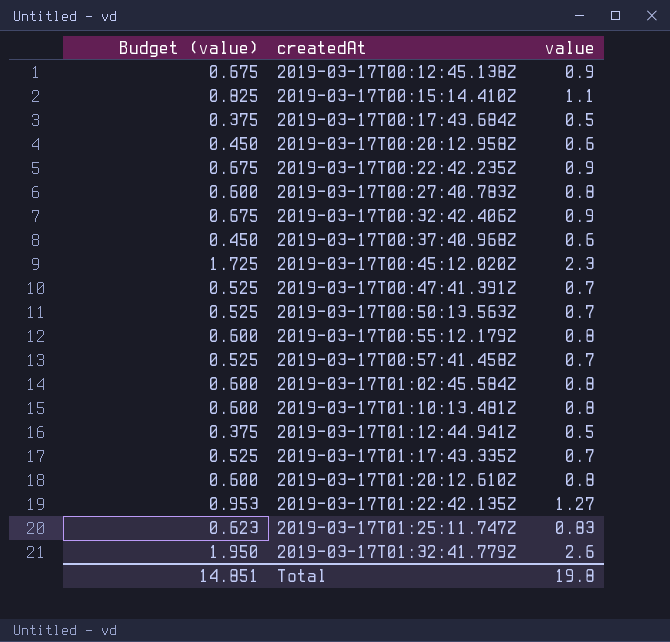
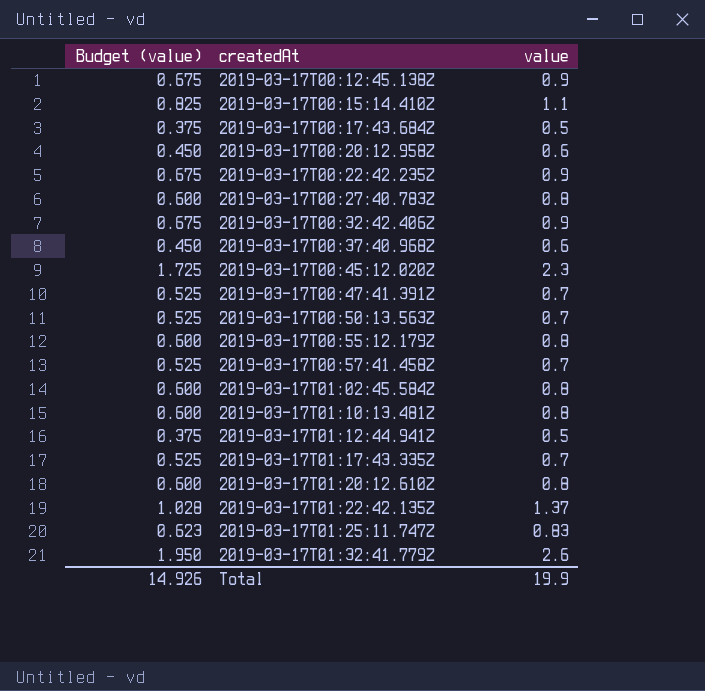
2019-03-17T01:22:42.135Z | Budget (value): 0.953 -> 1.028
2019-03-17T01:22:42.135Z | value: 1.27 -> 1.37
Total | Budget (value): 14.851 -> 14.926
Total | value: 19.8 -> 19.9

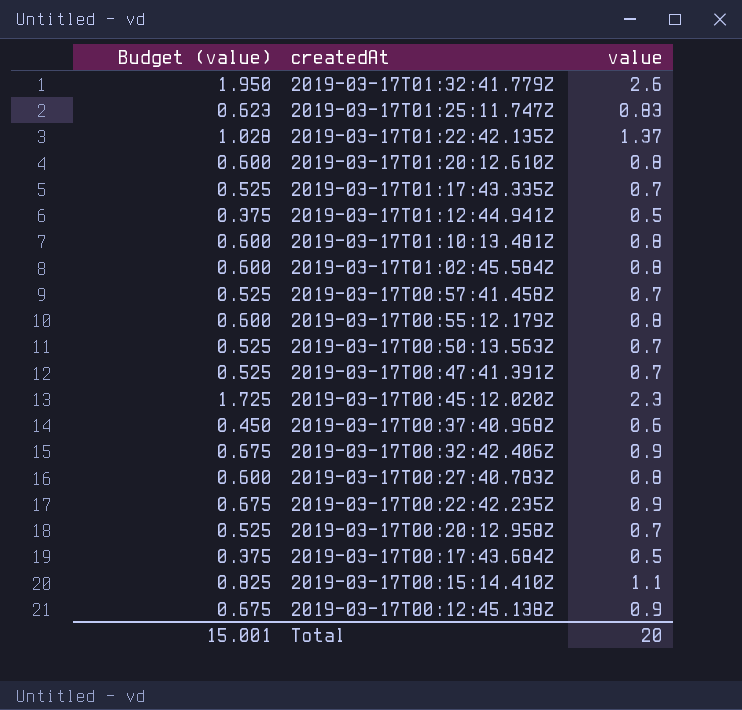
row order: createdAt ascending -> createdAt descending
2019-03-17T00:20:12.958Z | Budget (value): 0.450 -> 0.525
2019-03-17T00:20:12.958Z | value: 0.6 -> 0.7
Total | Budget (value): 14.926 -> 15.001
Total | value: 19.9 -> 20

